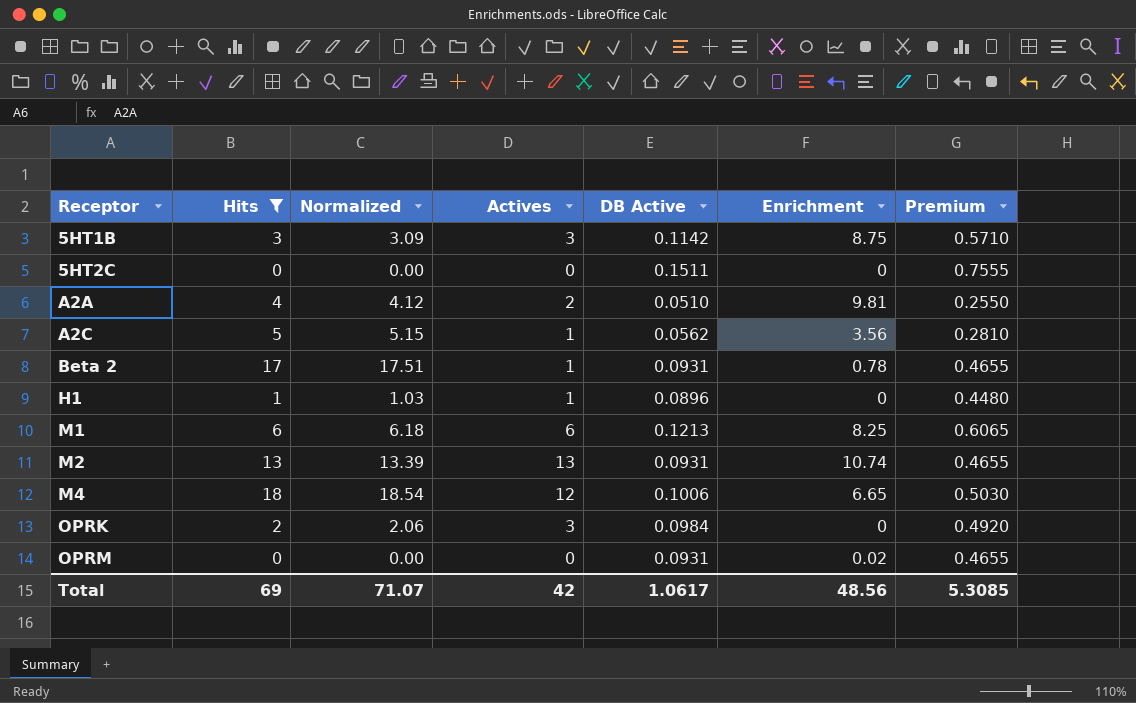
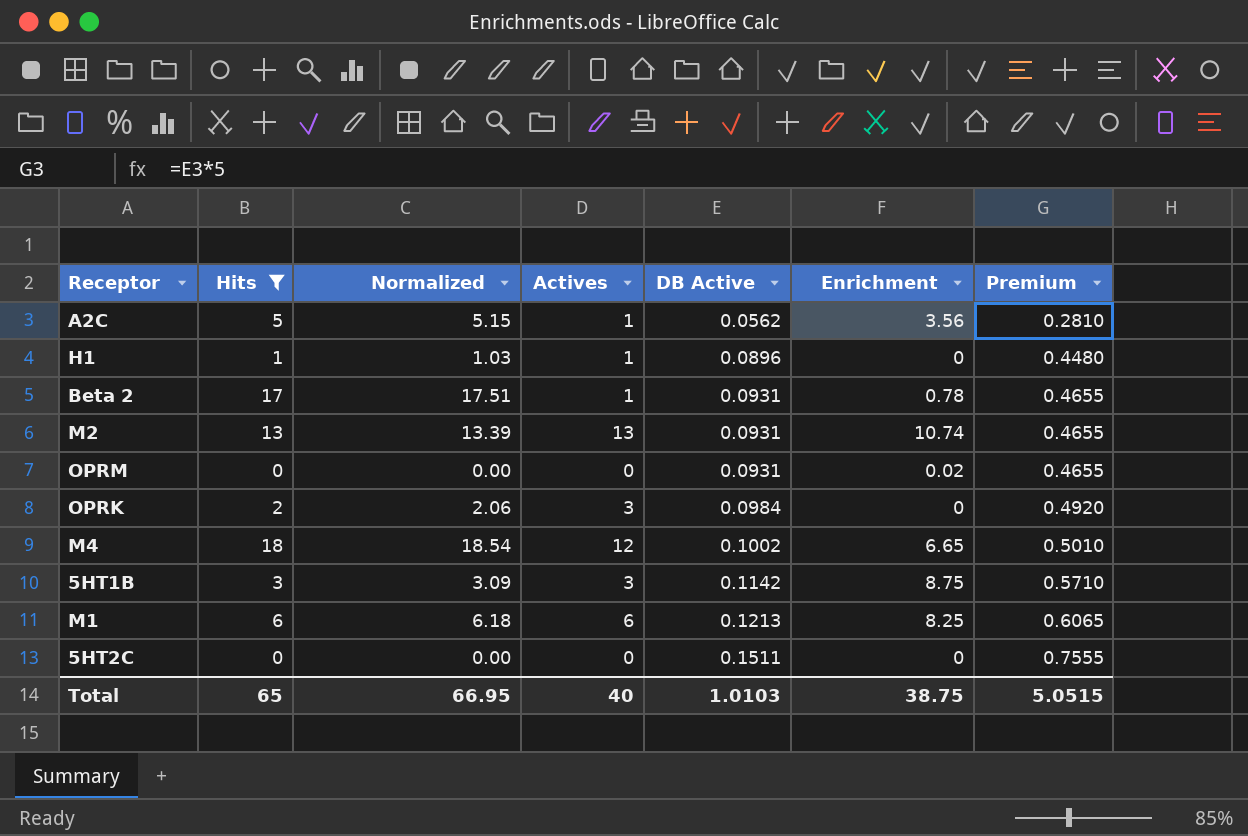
row order: Receptor ascending -> DB Active ascending
row A2A: 4 | 4.12 | 2 | 0.0510 | 9.81 | 0.2550 -> none
M4 | DB Active: 0.1006 -> 0.1002
M4 | Premium: 0.5030 -> 0.5010
Total | Hits: 69 -> 65
Total | Normalized: 71.07 -> 66.95
Total | Actives: 42 -> 40
Total | DB Active: 1.0617 -> 1.0103
Total | Enrichment: 48.56 -> 38.75
Total | Premium: 5.3085 -> 5.0515

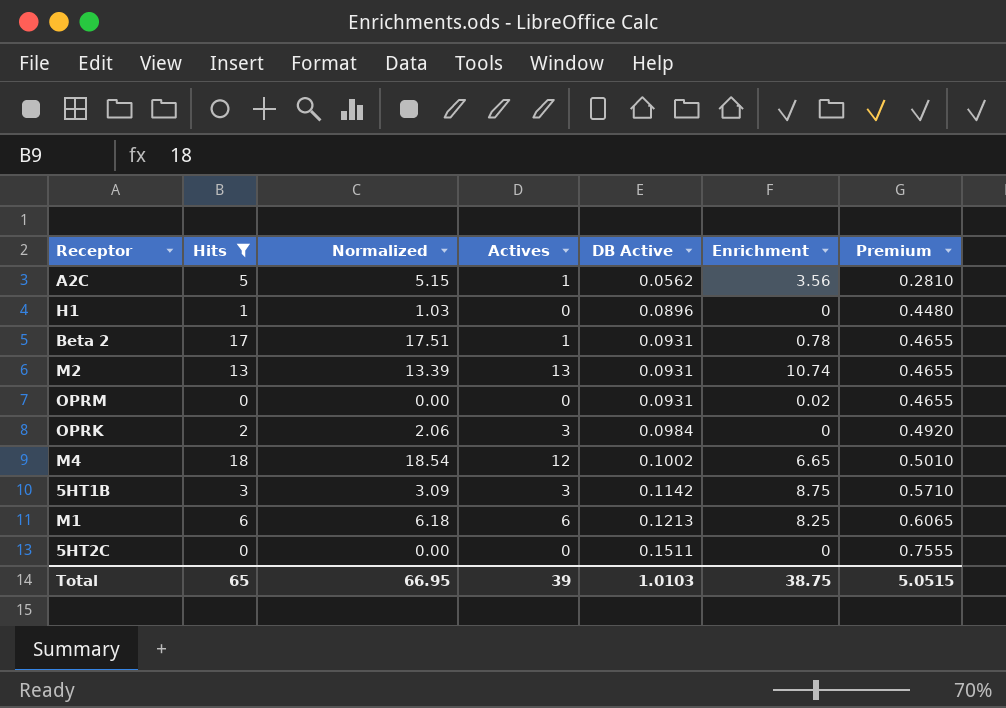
H1 | Actives: 1 -> 0
Total | Actives: 40 -> 39

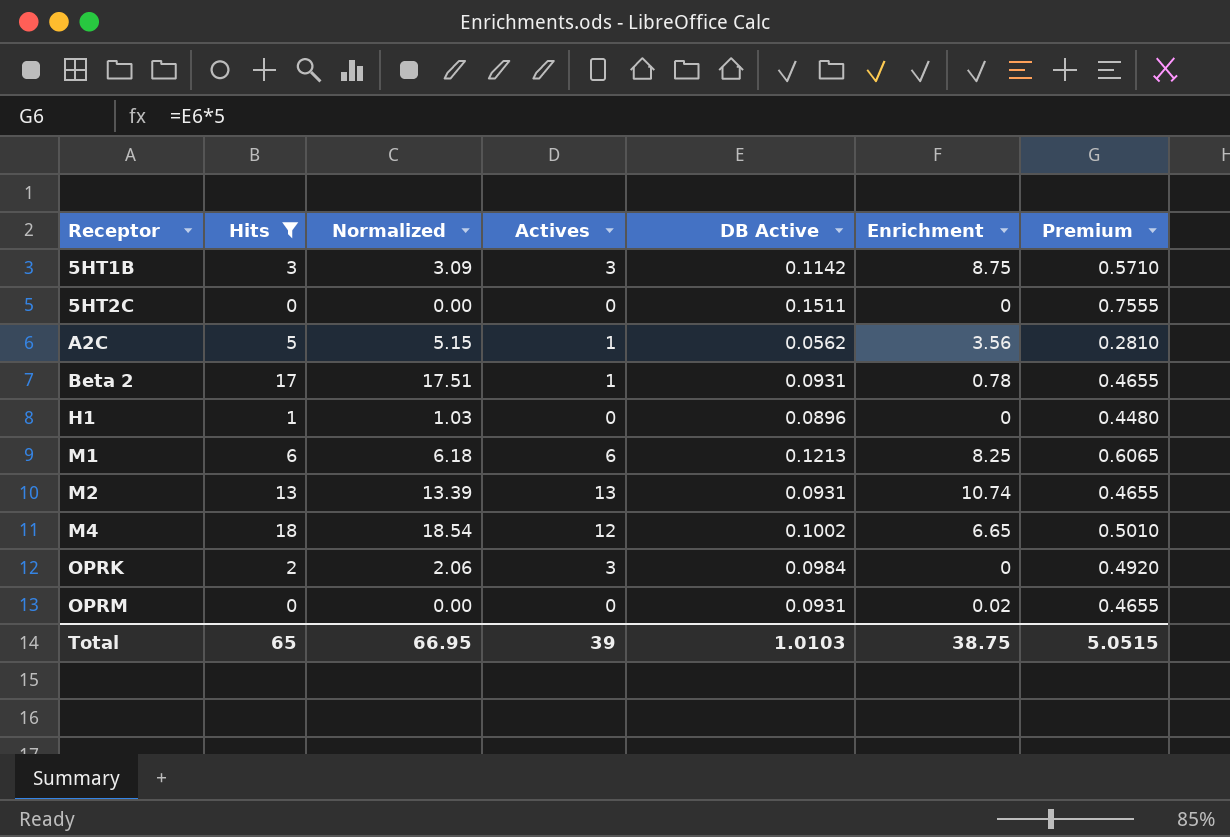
row order: DB Active ascending -> Receptor ascending

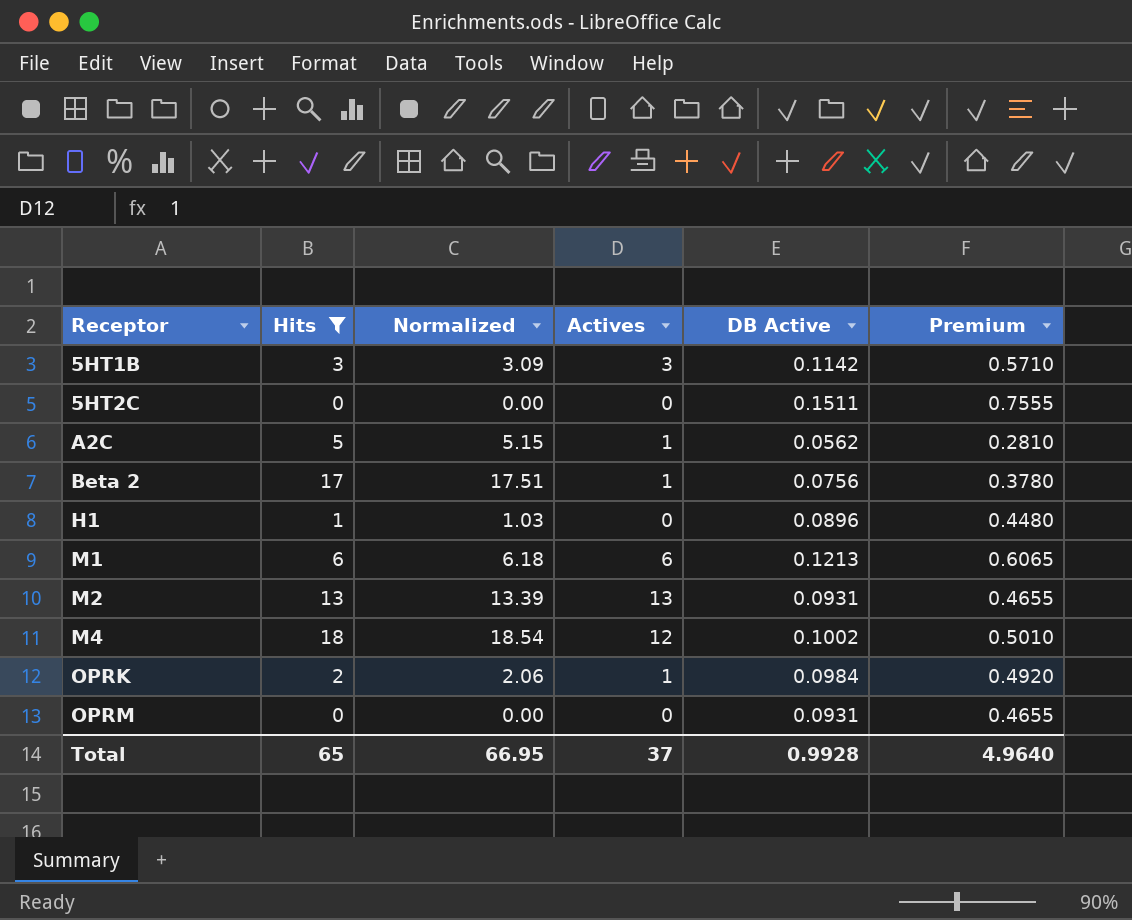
column Enrichment | position: 6 -> none
Beta 2 | DB Active: 0.0931 -> 0.0756
Beta 2 | Premium: 0.4655 -> 0.3780
OPRK | Actives: 3 -> 1
Total | Actives: 39 -> 37
Total | DB Active: 1.0103 -> 0.9928
Total | Premium: 5.0515 -> 4.9640

